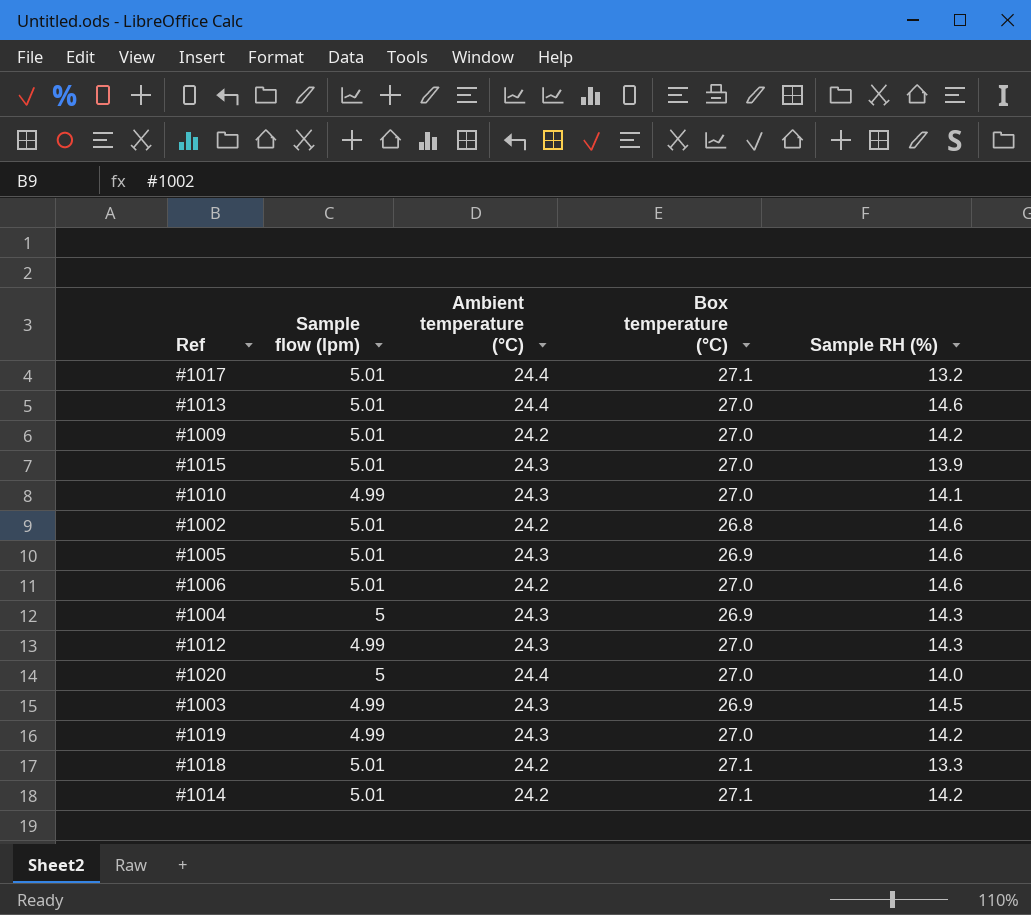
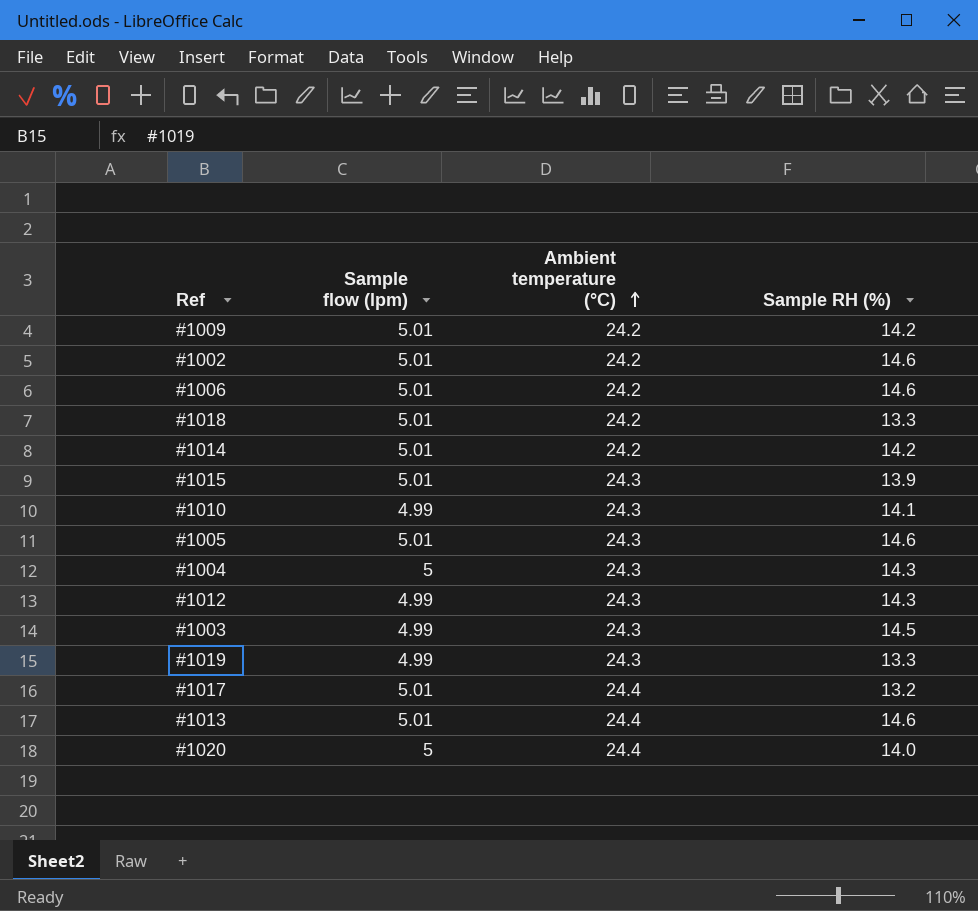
row order: none -> Ambient temperature (°C) ascending
column Box temperature (°C) | position: 4 -> none
#1019 | Sample RH (%): 14.2 -> 13.3

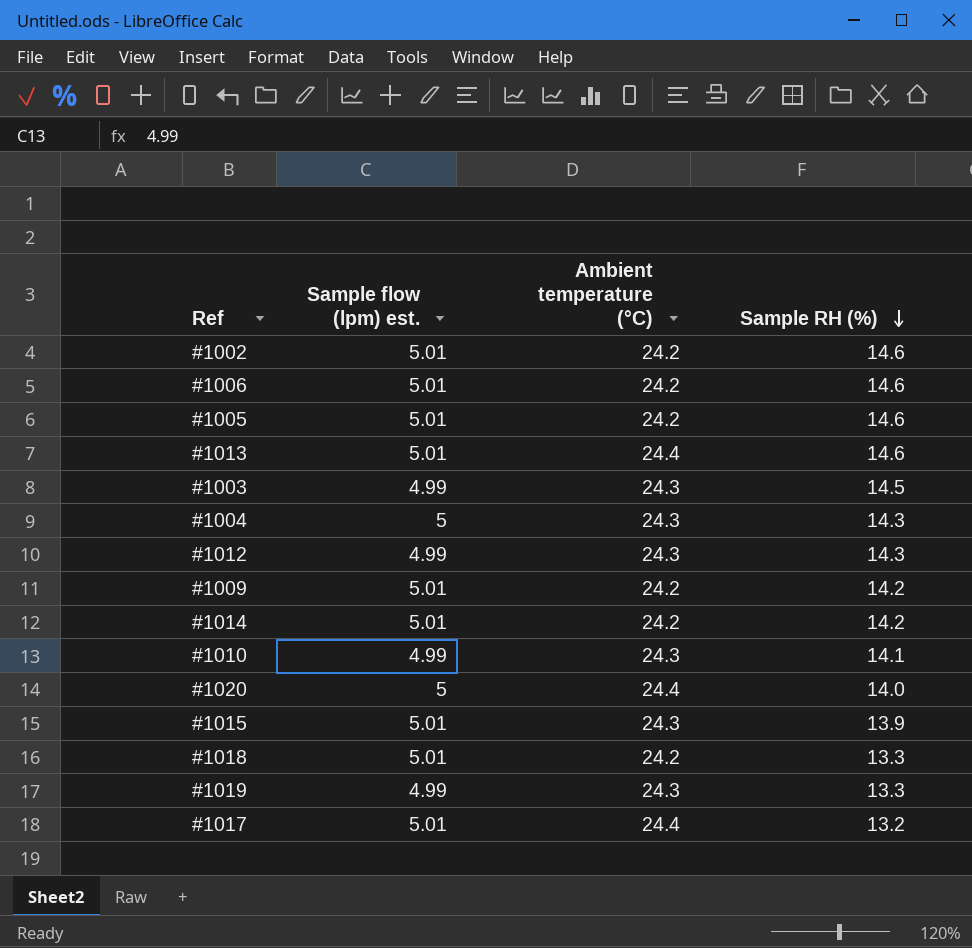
row order: Ambient temperature (°C) ascending -> Sample RH (%) descending
column name: Sample flow (lpm) -> Sample flow (lpm) est.
#1005 | Ambient temperature (°C): 24.3 -> 24.2

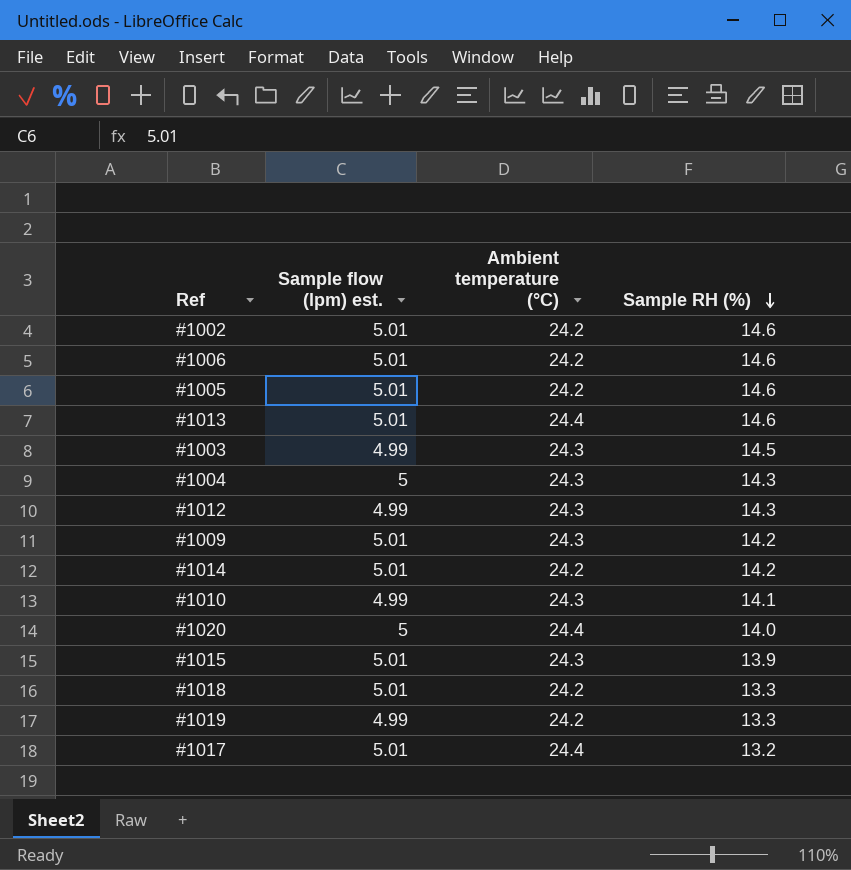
#1009 | Ambient temperature (°C): 24.2 -> 24.3
#1019 | Ambient temperature (°C): 24.3 -> 24.2

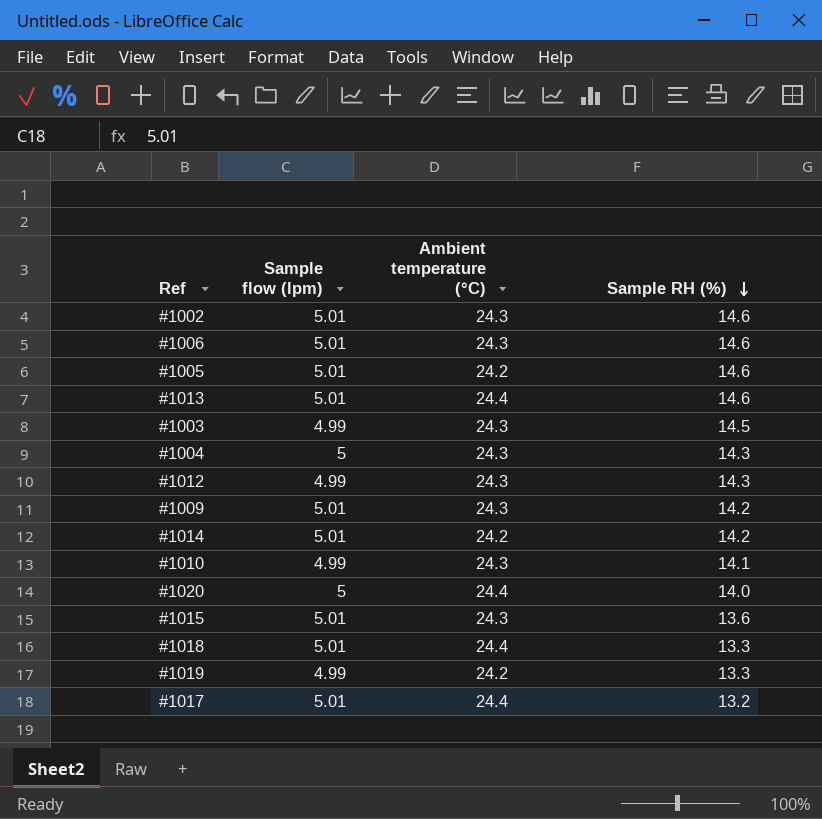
column name: Sample flow (lpm) est. -> Sample flow (lpm)
#1002 | Ambient temperature (°C): 24.2 -> 24.3
#1006 | Ambient temperature (°C): 24.2 -> 24.3
#1015 | Sample RH (%): 13.9 -> 13.6
#1018 | Ambient temperature (°C): 24.2 -> 24.4

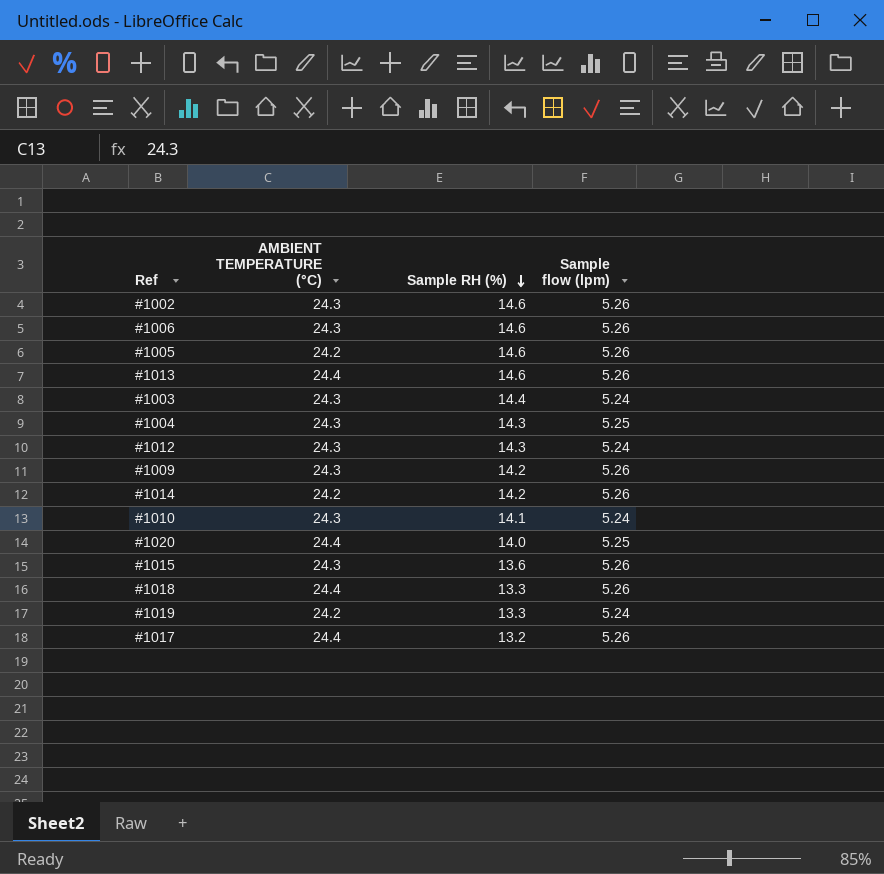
column name: Ambient temperature (°C) -> AMBIENT TEMPERATURE (°C)
column Sample flow (lpm) | position: 2 -> 4
#1002 | Sample flow (lpm): 5.01 -> 5.26
#1006 | Sample flow (lpm): 5.01 -> 5.26
#1005 | Sample flow (lpm): 5.01 -> 5.26
#1013 | Sample flow (lpm): 5.01 -> 5.26
#1003 | Sample RH (%): 14.5 -> 14.4
#1003 | Sample flow (lpm): 4.99 -> 5.24
#1004 | Sample flow (lpm): 5 -> 5.25
#1012 | Sample flow (lpm): 4.99 -> 5.24
#1009 | Sample flow (lpm): 5.01 -> 5.26
#1014 | Sample flow (lpm): 5.01 -> 5.26
#1010 | Sample flow (lpm): 4.99 -> 5.24
#1020 | Sample flow (lpm): 5 -> 5.25
#1015 | Sample flow (lpm): 5.01 -> 5.26
#1018 | Sample flow (lpm): 5.01 -> 5.26
#1019 | Sample flow (lpm): 4.99 -> 5.24
#1017 | Sample flow (lpm): 5.01 -> 5.26

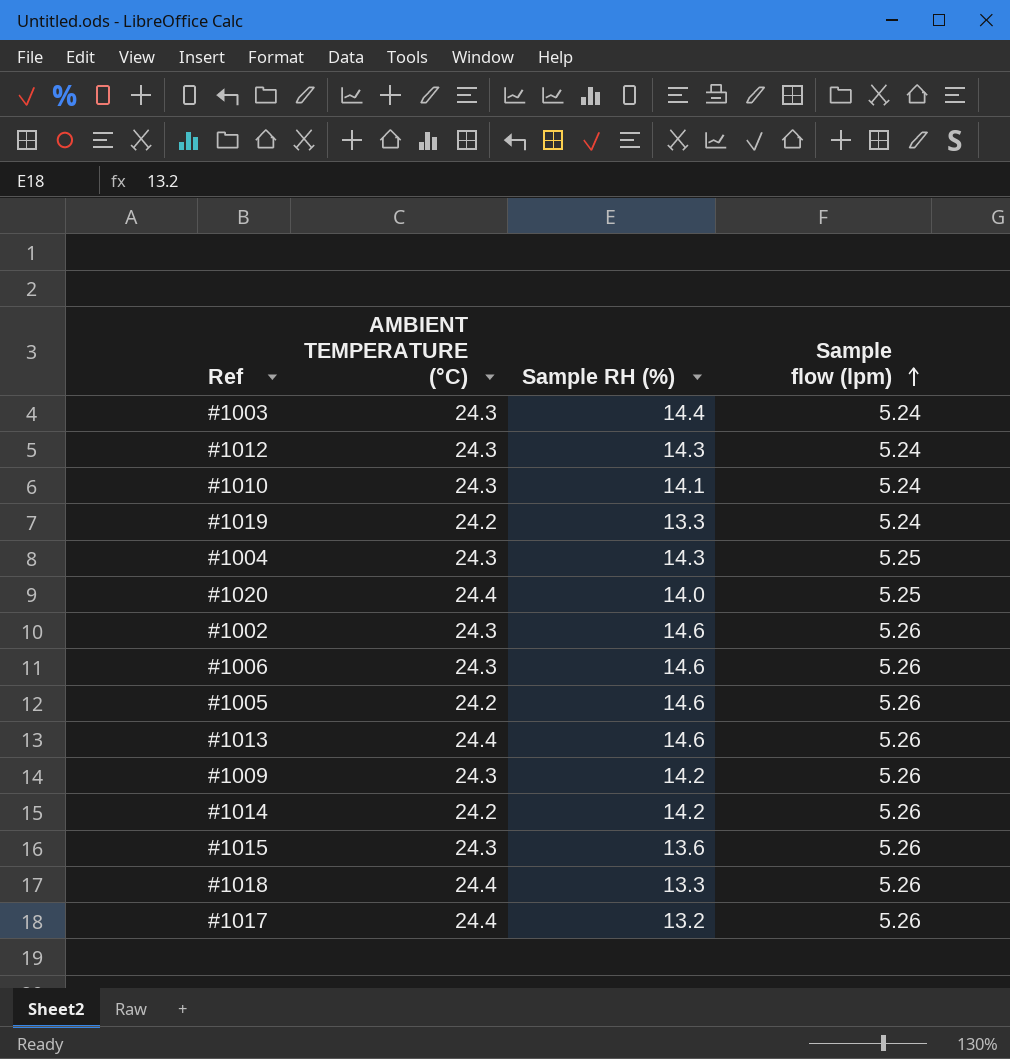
row order: Sample RH (%) descending -> Sample flow (lpm) ascending

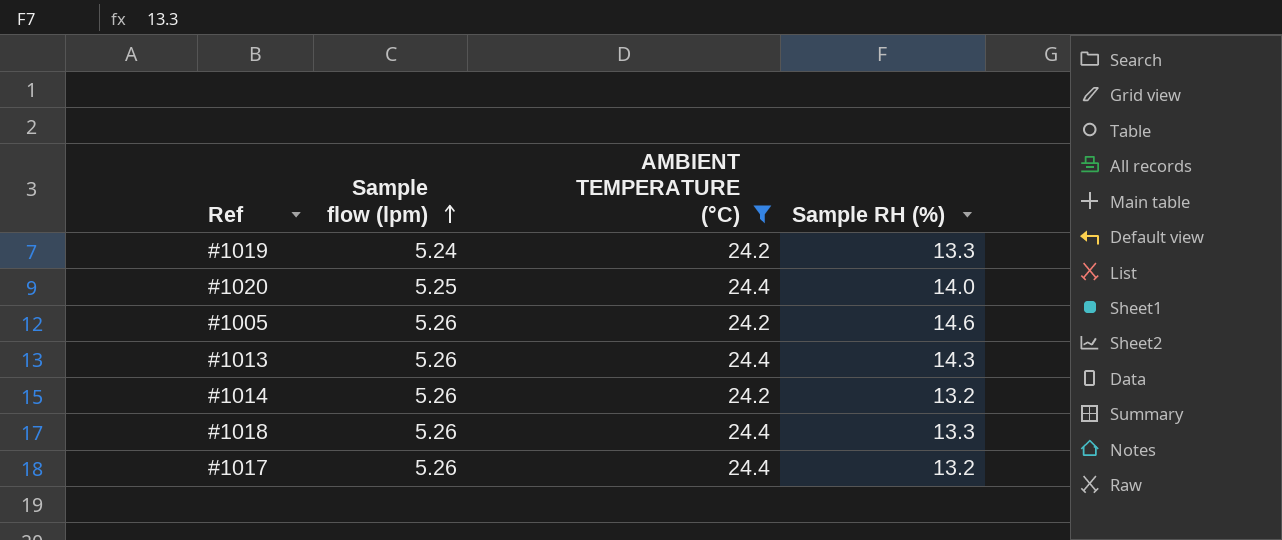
filter: none -> AMBIENT TEMPERATURE (°C) != 24.3
column Sample flow (lpm) | position: 4 -> 2
#1013 | Sample RH (%): 14.6 -> 14.3
#1014 | Sample RH (%): 14.2 -> 13.2

